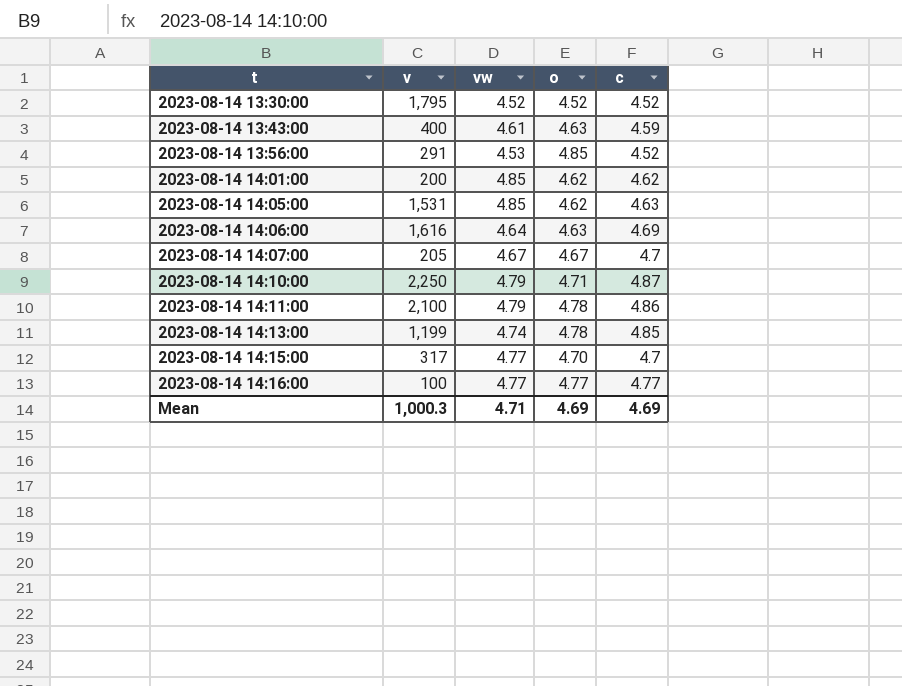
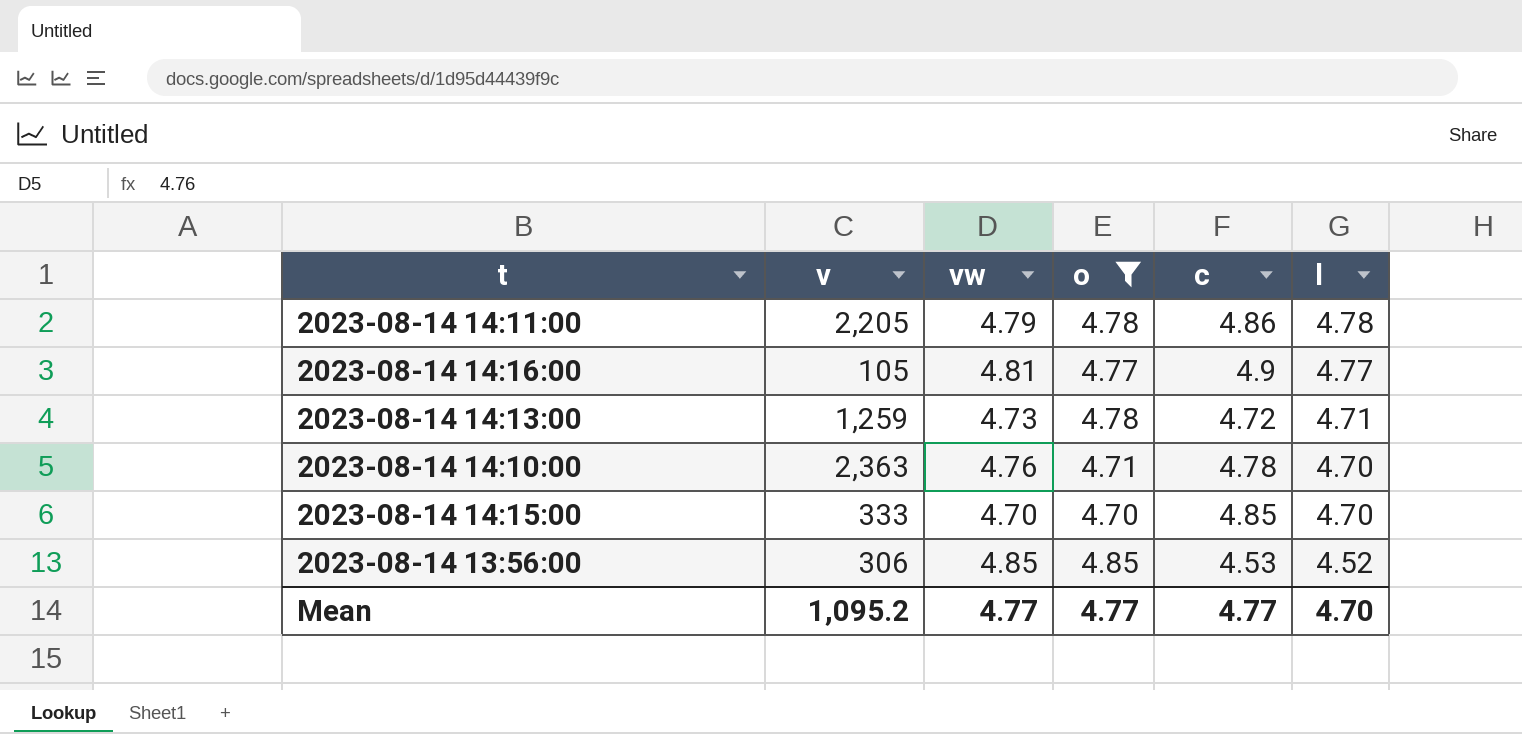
filter: none -> o >= 4.70
row order: t ascending -> l descending
column l | position: none -> 6
2023-08-14 14:11:00 | v: 2,100 -> 2,205
2023-08-14 14:16:00 | v: 100 -> 105
2023-08-14 14:16:00 | vw: 4.77 -> 4.81
2023-08-14 14:16:00 | c: 4.77 -> 4.9
2023-08-14 14:13:00 | v: 1,199 -> 1,259
2023-08-14 14:13:00 | vw: 4.74 -> 4.73
2023-08-14 14:13:00 | c: 4.85 -> 4.72
2023-08-14 14:10:00 | v: 2,250 -> 2,363
2023-08-14 14:10:00 | vw: 4.79 -> 4.76
2023-08-14 14:10:00 | c: 4.87 -> 4.78
2023-08-14 14:15:00 | v: 317 -> 333
2023-08-14 14:15:00 | vw: 4.77 -> 4.70
2023-08-14 14:15:00 | c: 4.7 -> 4.85
2023-08-14 13:56:00 | v: 291 -> 306
2023-08-14 13:56:00 | vw: 4.53 -> 4.85
2023-08-14 13:56:00 | c: 4.52 -> 4.53
Mean | v: 1,000.3 -> 1,095.2
Mean | vw: 4.71 -> 4.77
Mean | o: 4.69 -> 4.77
Mean | c: 4.69 -> 4.77

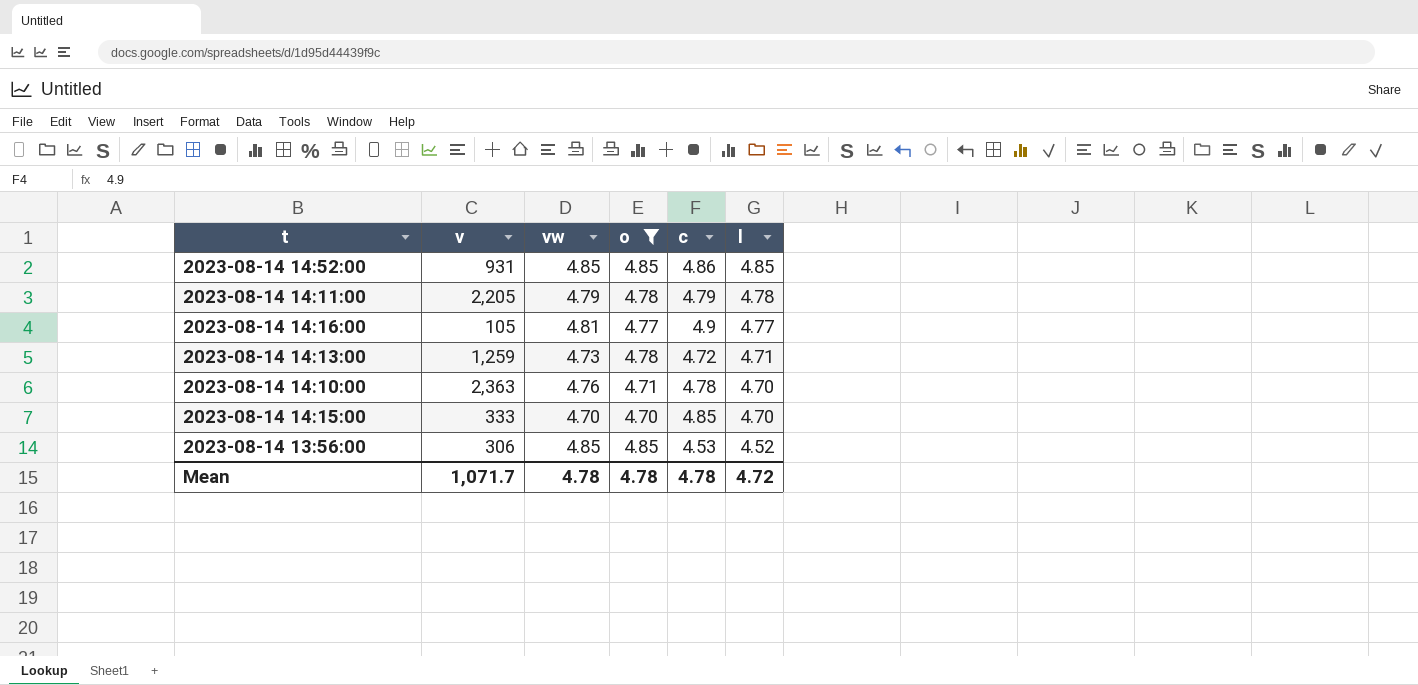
row 2023-08-14 14:52:00: none -> 931 | 4.85 | 4.85 | 4.86 | 4.85
2023-08-14 14:11:00 | c: 4.86 -> 4.79
Mean | v: 1,095.2 -> 1,071.7
Mean | vw: 4.77 -> 4.78
Mean | o: 4.77 -> 4.78
Mean | c: 4.77 -> 4.78
Mean | l: 4.70 -> 4.72

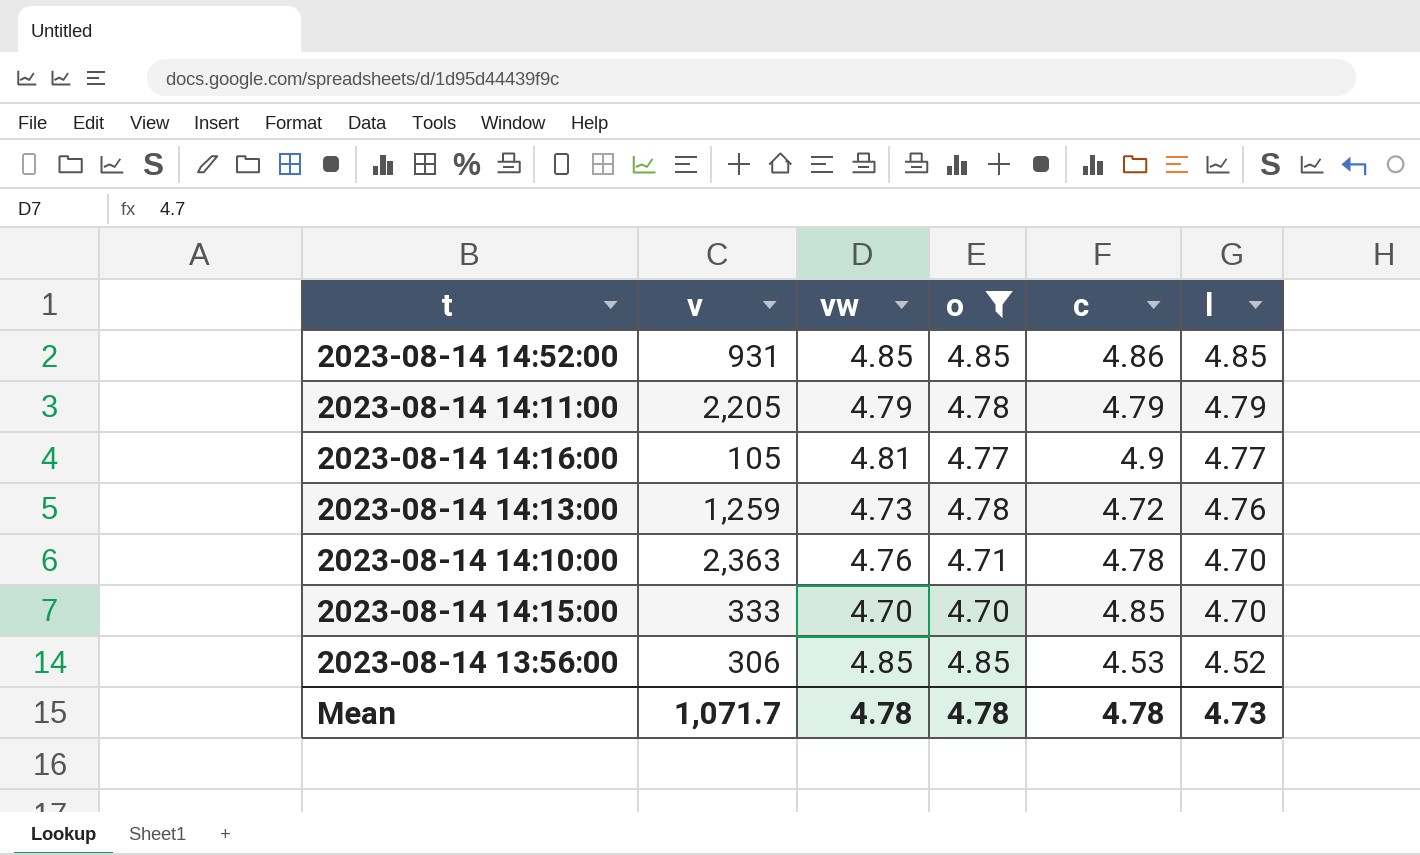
2023-08-14 14:11:00 | l: 4.78 -> 4.79
2023-08-14 14:13:00 | l: 4.71 -> 4.76
Mean | l: 4.72 -> 4.73

